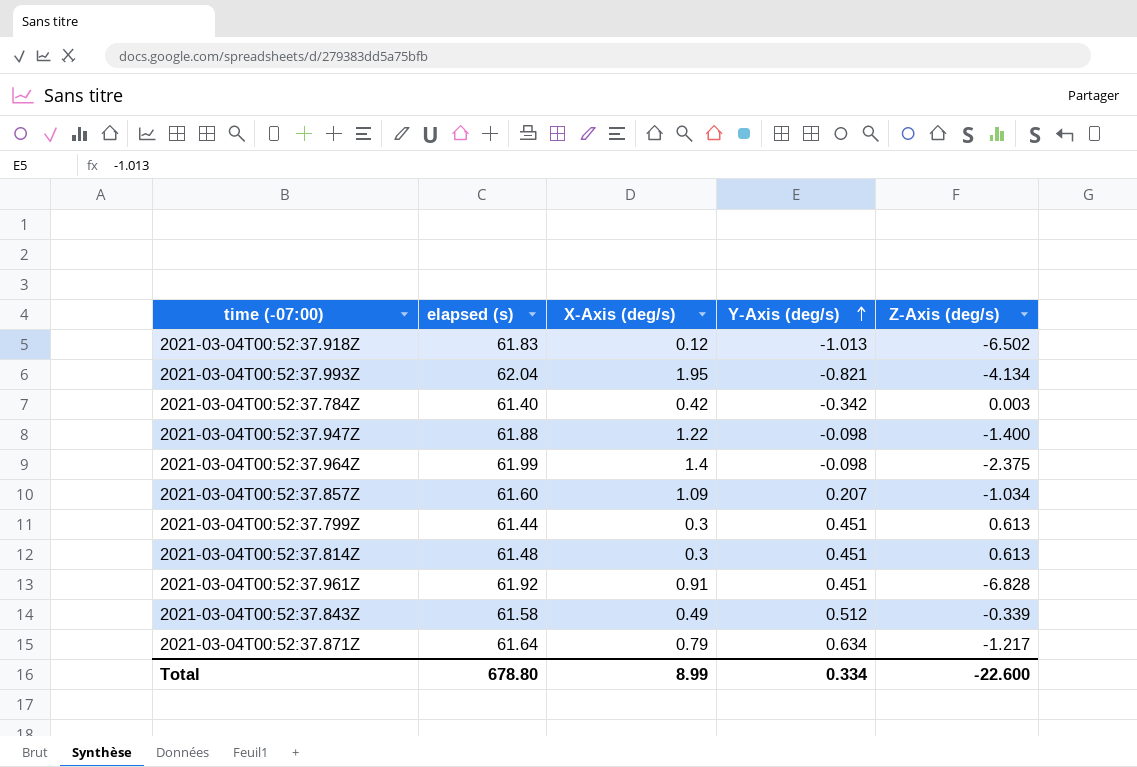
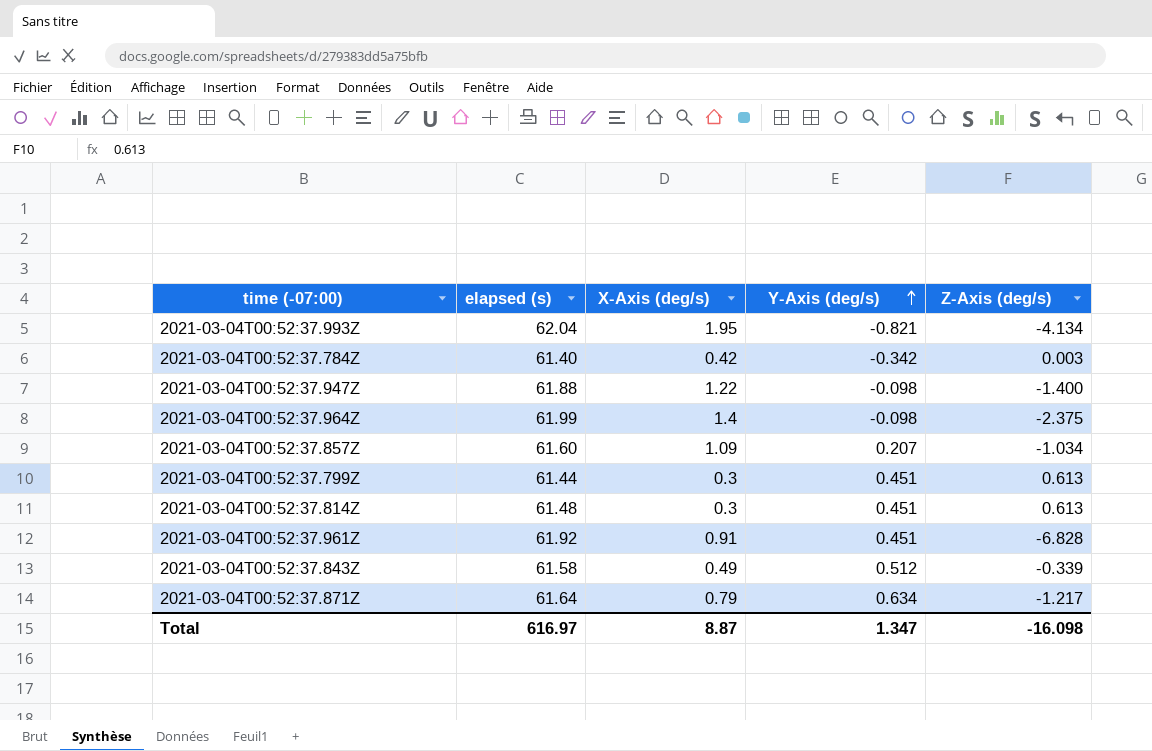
row 2021-03-04T00:52:37.918Z: 61.83 | 0.12 | -1.013 | -6.502 -> none
Total | elapsed (s): 678.80 -> 616.97
Total | X-Axis (deg/s): 8.99 -> 8.87
Total | Y-Axis (deg/s): 0.334 -> 1.347
Total | Z-Axis (deg/s): -22.600 -> -16.098

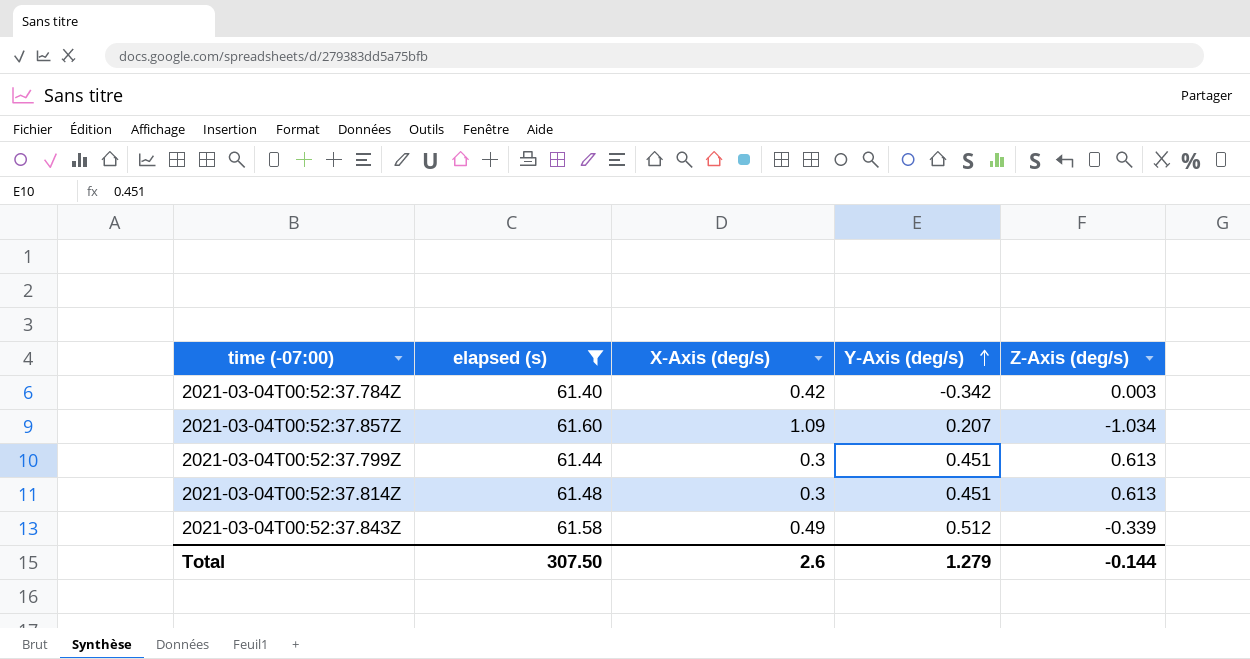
filter: none -> elapsed (s) <= 61.60
Total | elapsed (s): 616.97 -> 307.50
Total | X-Axis (deg/s): 8.87 -> 2.6
Total | Y-Axis (deg/s): 1.347 -> 1.279
Total | Z-Axis (deg/s): -16.098 -> -0.144

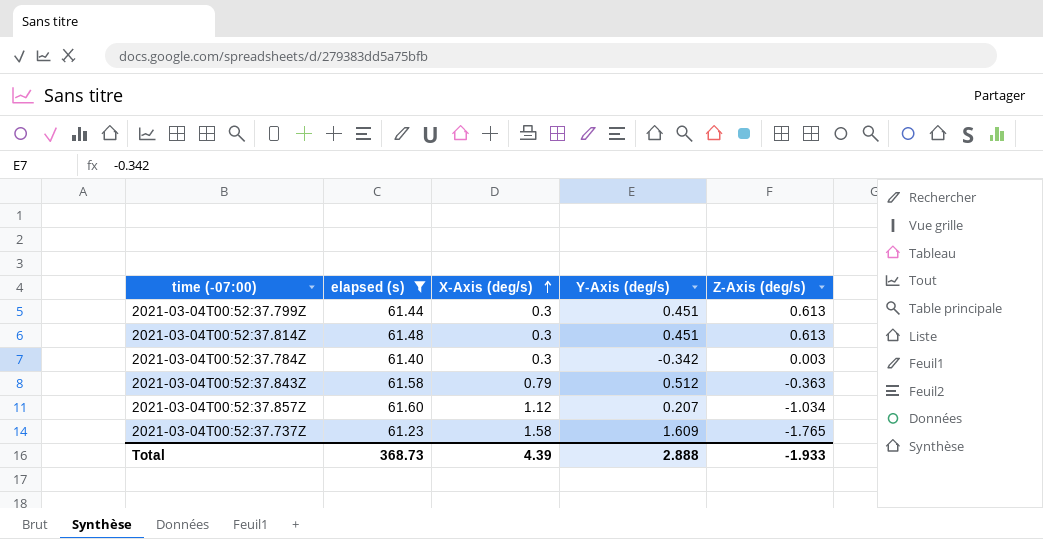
row order: Y-Axis (deg/s) ascending -> X-Axis (deg/s) ascending
2021-03-04T00:52:37.784Z | X-Axis (deg/s): 0.42 -> 0.3
2021-03-04T00:52:37.843Z | X-Axis (deg/s): 0.49 -> 0.79
2021-03-04T00:52:37.843Z | Z-Axis (deg/s): -0.339 -> -0.363
2021-03-04T00:52:37.857Z | X-Axis (deg/s): 1.09 -> 1.12
row 2021-03-04T00:52:37.737Z: none -> 61.23 | 1.58 | 1.609 | -1.765
Total | elapsed (s): 307.50 -> 368.73
Total | X-Axis (deg/s): 2.6 -> 4.39
Total | Y-Axis (deg/s): 1.279 -> 2.888
Total | Z-Axis (deg/s): -0.144 -> -1.933

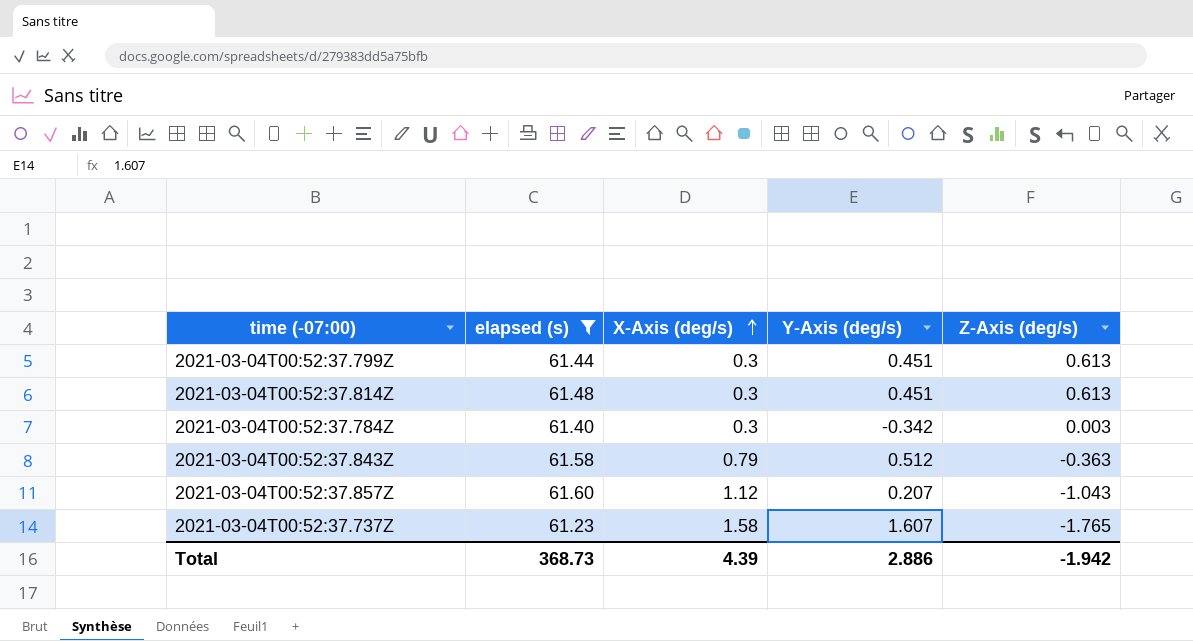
2021-03-04T00:52:37.857Z | Z-Axis (deg/s): -1.034 -> -1.043
2021-03-04T00:52:37.737Z | Y-Axis (deg/s): 1.609 -> 1.607
Total | Y-Axis (deg/s): 2.888 -> 2.886
Total | Z-Axis (deg/s): -1.933 -> -1.942

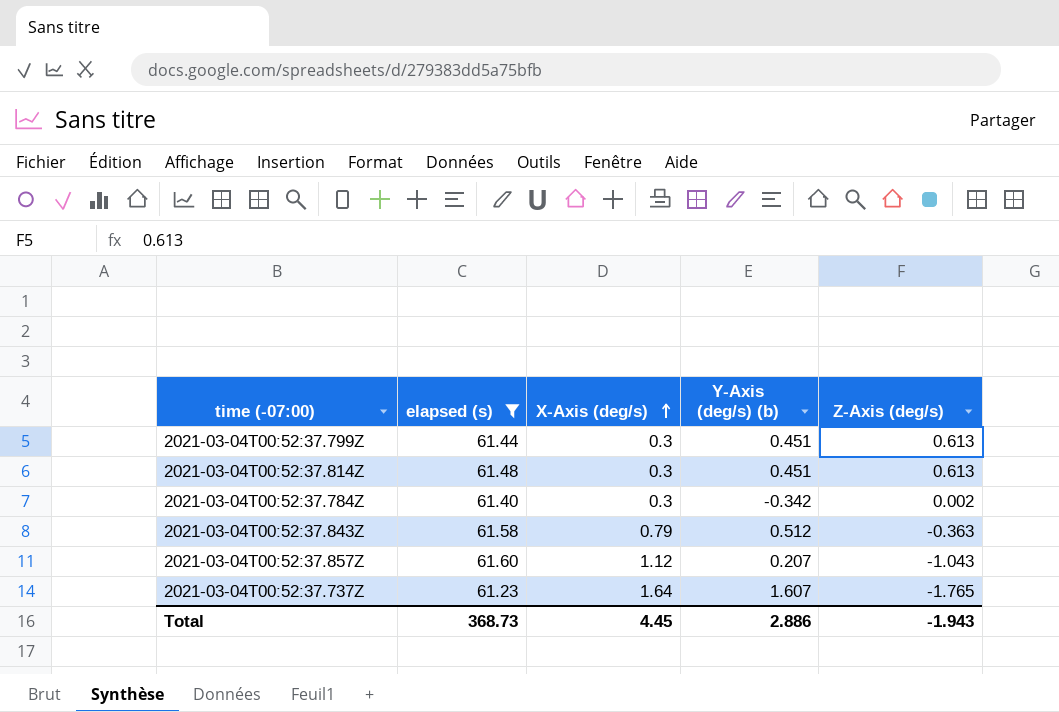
column name: Y-Axis (deg/s) -> Y-Axis (deg/s) (b)
2021-03-04T00:52:37.784Z | Z-Axis (deg/s): 0.003 -> 0.002
2021-03-04T00:52:37.737Z | X-Axis (deg/s): 1.58 -> 1.64
Total | X-Axis (deg/s): 4.39 -> 4.45
Total | Z-Axis (deg/s): -1.942 -> -1.943

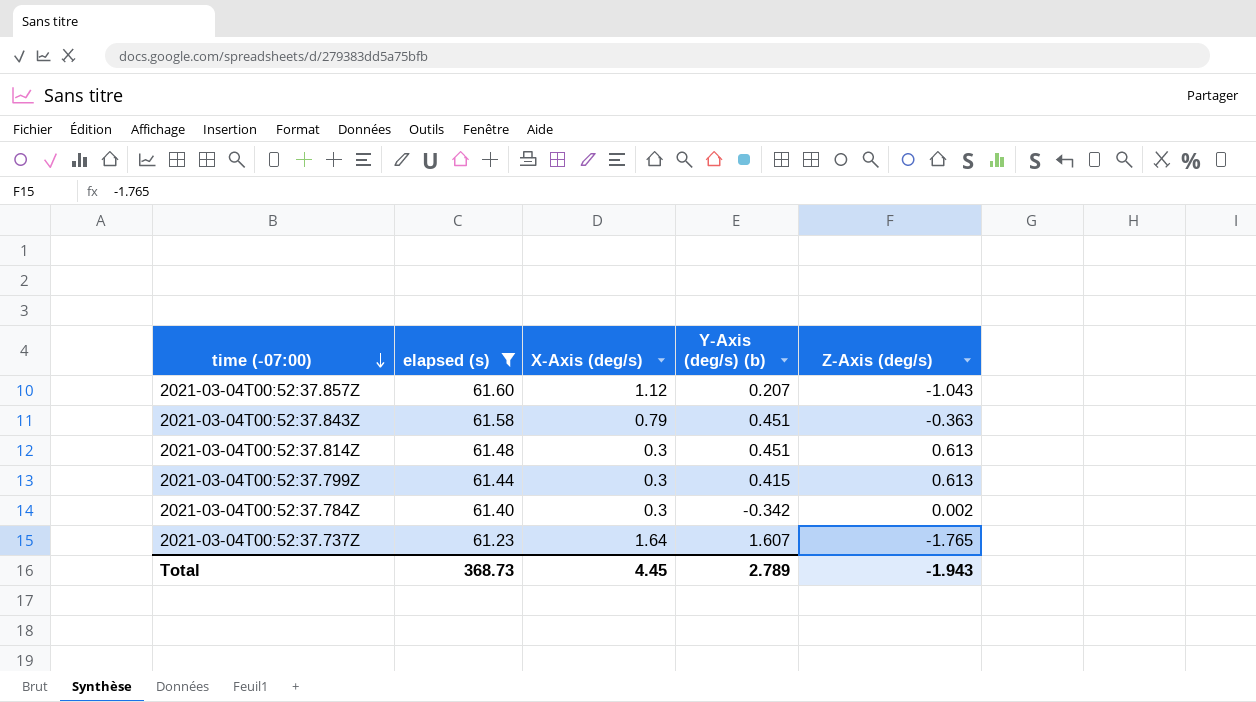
row order: X-Axis (deg/s) ascending -> time (-07:00) descending
2021-03-04T00:52:37.843Z | Y-Axis (deg/s) (b): 0.512 -> 0.451
2021-03-04T00:52:37.799Z | Y-Axis (deg/s) (b): 0.451 -> 0.415
Total | Y-Axis (deg/s) (b): 2.886 -> 2.789

